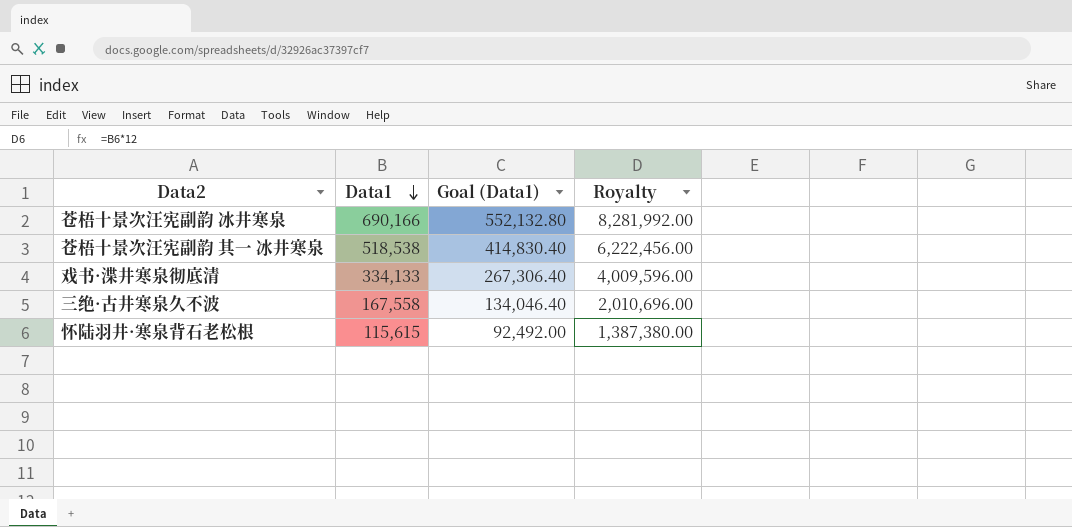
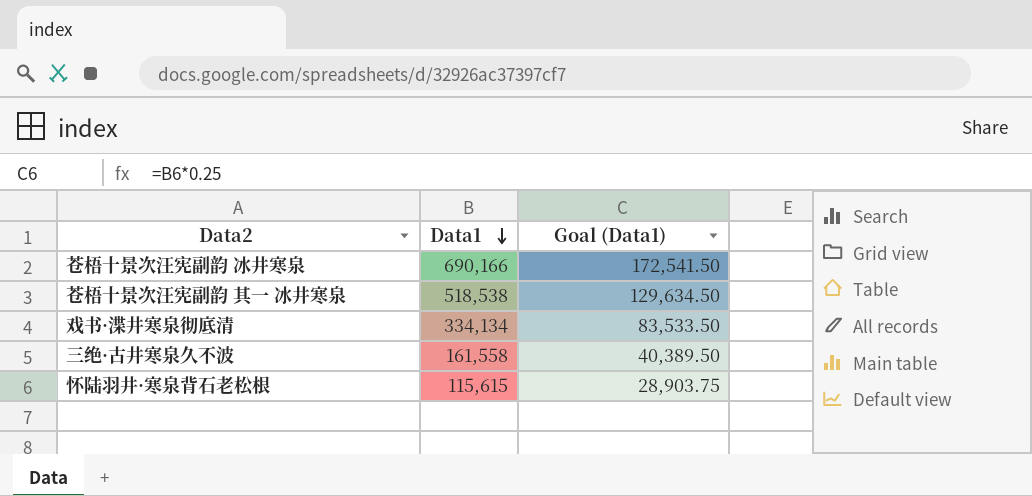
column Royalty | formula: [Data1] * 12 -> none
column Goal (Data1) | formula: [Data1] * 0.8 -> [Data1] * 0.25
戏书·渫井寒泉彻底清 | Data1: 334,133 -> 334,134
三绝·古井寒泉久不波 | Data1: 167,558 -> 161,558

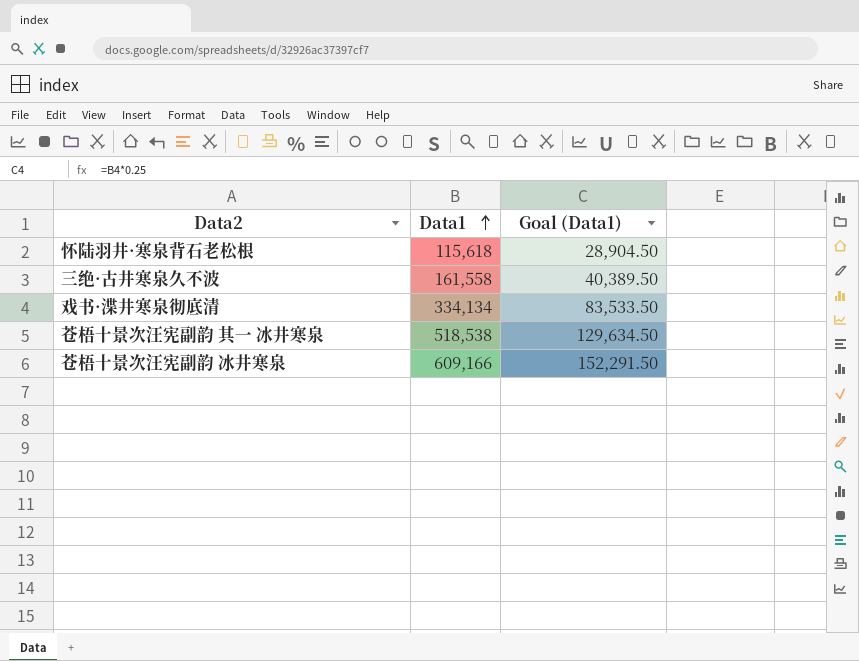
row order: Data1 descending -> Data1 ascending
怀陆羽井·寒泉背石老松根 | Data1: 115,615 -> 115,618
怀陆羽井·寒泉背石老松根 | Goal (Data1): 28,903.75 -> 28,904.50
苍梧十景次汪宪副韵 冰井寒泉 | Data1: 690,166 -> 609,166
苍梧十景次汪宪副韵 冰井寒泉 | Goal (Data1): 172,541.50 -> 152,291.50

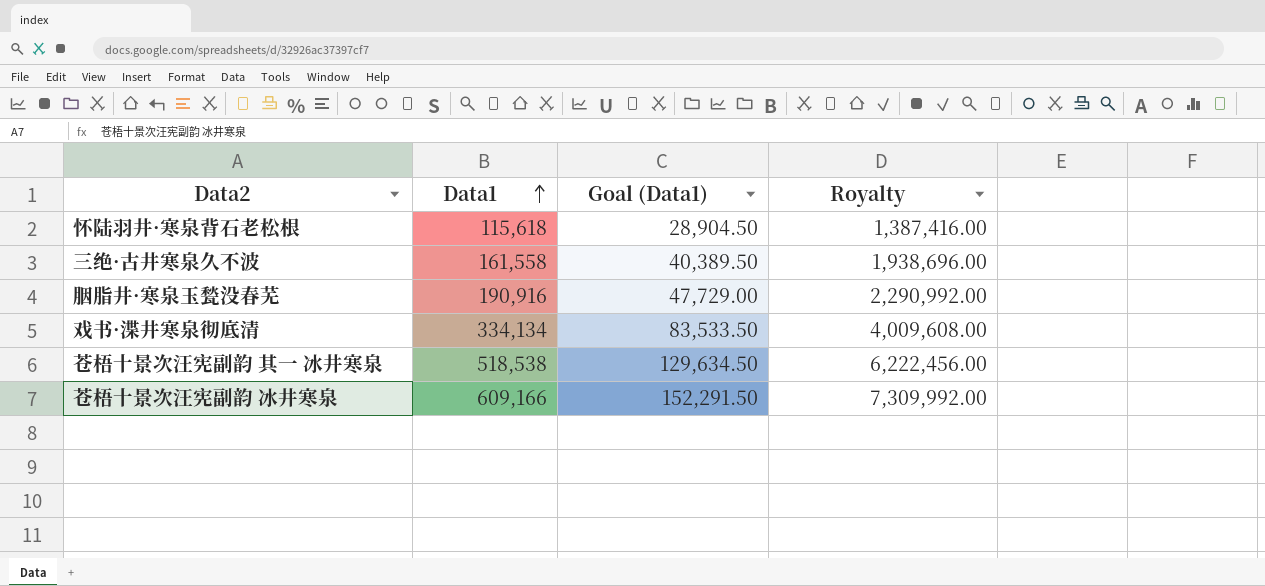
column Royalty | formula: none -> [Data1] * 12
row 胭脂井·寒泉玉甃没春芜: none -> 190,916 | 47,729.00 | 2,290,992.00

